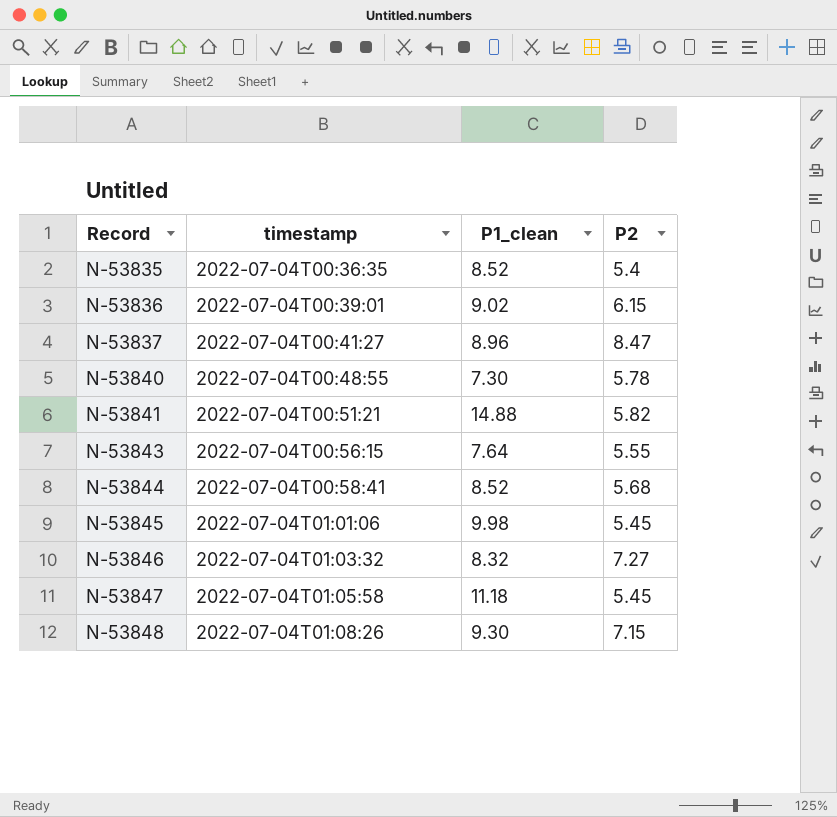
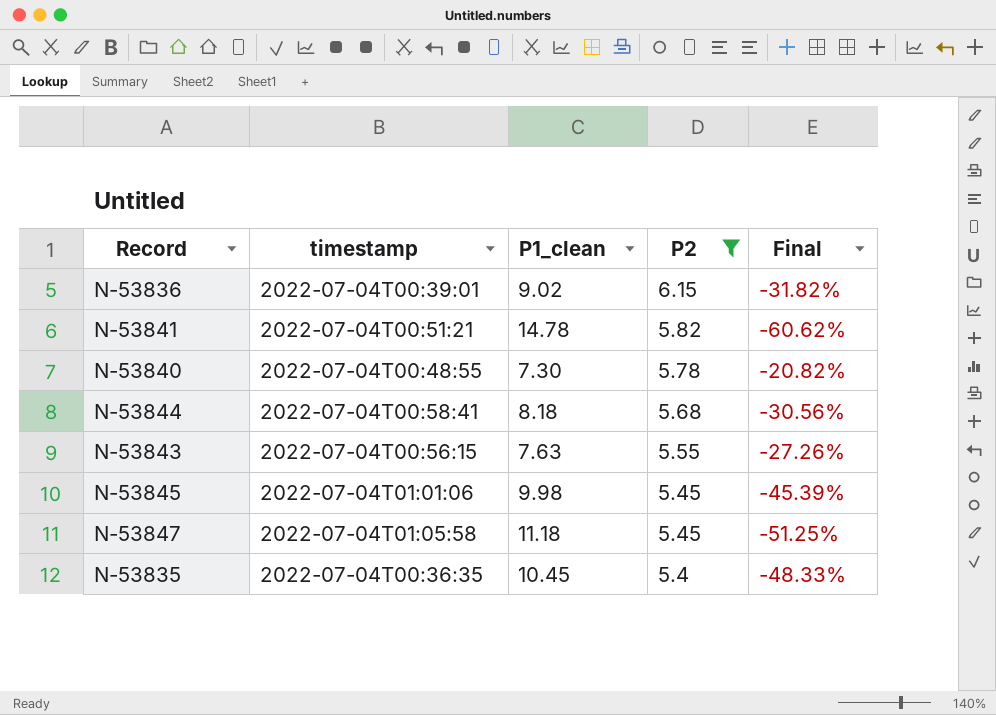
filter: none -> P2 <= 6.15
row order: Record ascending -> P2 descending
column Final | formula: none -> ([P2] - [P1_clean]) / [P1_clean]
N-53841 | P1_clean: 14.88 -> 14.78
N-53844 | P1_clean: 8.52 -> 8.18
N-53843 | P1_clean: 7.64 -> 7.63
N-53835 | P1_clean: 8.52 -> 10.45

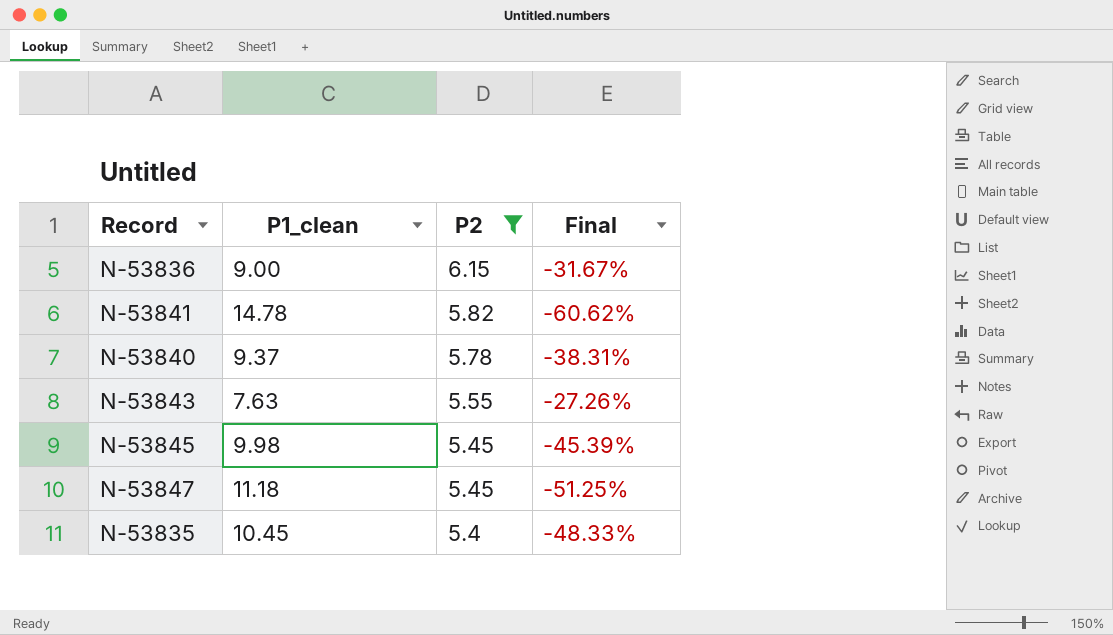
column timestamp | position: 2 -> none
row N-53844: 2022-07-04T00:58:41 | 8.18 | 5.68 | -30.56% -> none
N-53836 | P1_clean: 9.02 -> 9.00
N-53836 | Final: -31.82% -> -31.67%
N-53840 | P1_clean: 7.30 -> 9.37
N-53840 | Final: -20.82% -> -38.31%

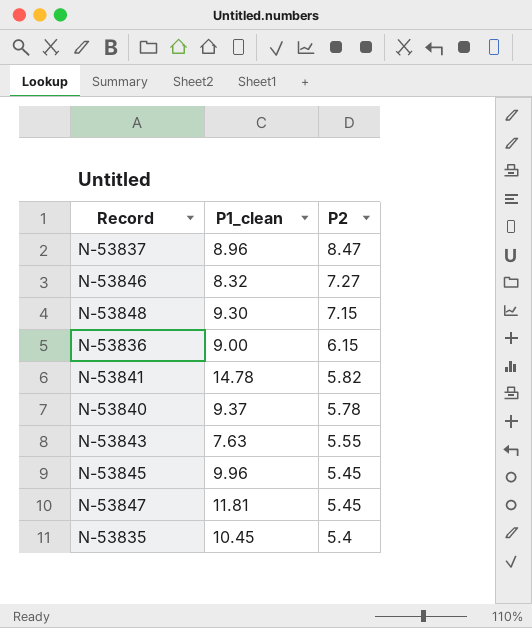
filter: P2 <= 6.15 -> none
column Final | formula: ([P2] - [P1_clean]) / [P1_clean] -> none
N-53845 | P1_clean: 9.98 -> 9.96
N-53847 | P1_clean: 11.18 -> 11.81

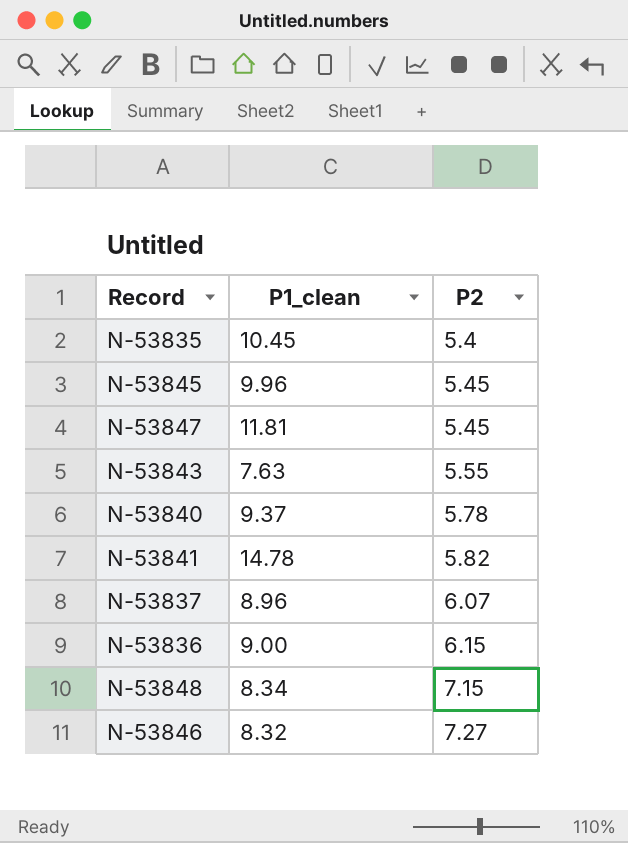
row order: P2 descending -> P2 ascending
N-53837 | P2: 8.47 -> 6.07
N-53848 | P1_clean: 9.30 -> 8.34

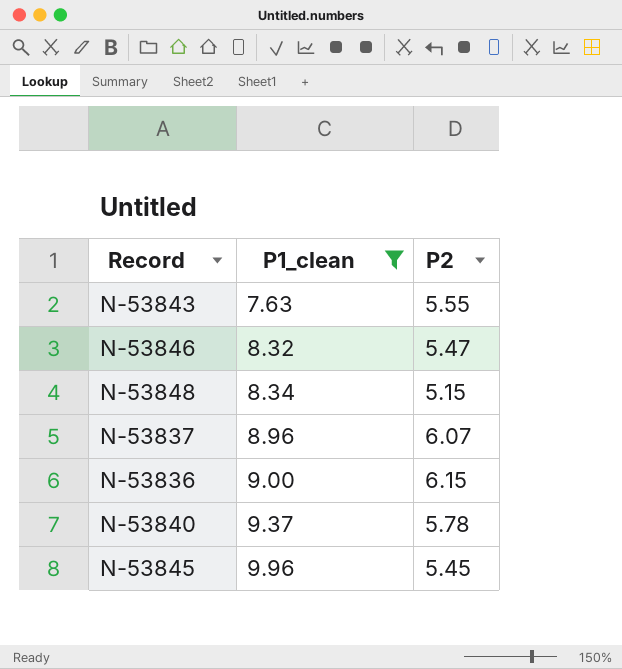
filter: none -> P1_clean <= 9.96
row order: P2 ascending -> P1_clean ascending
N-53846 | P2: 7.27 -> 5.47
N-53848 | P2: 7.15 -> 5.15

